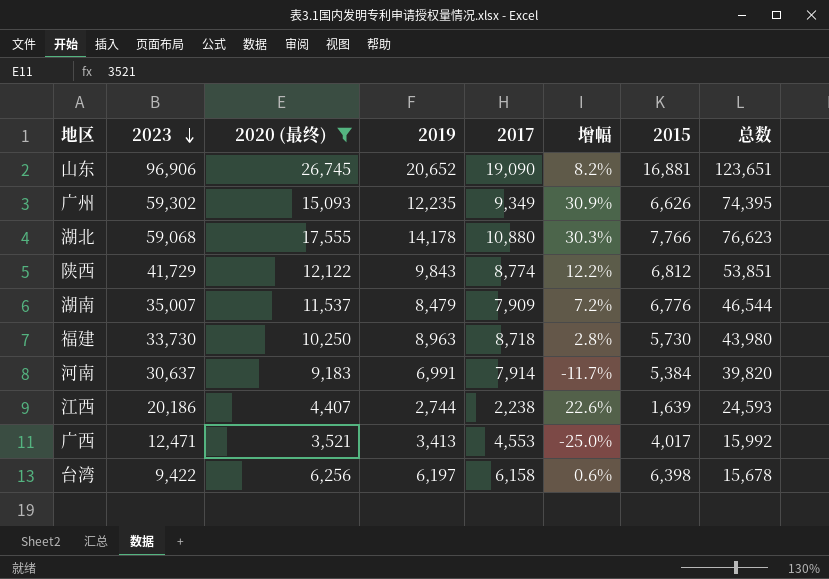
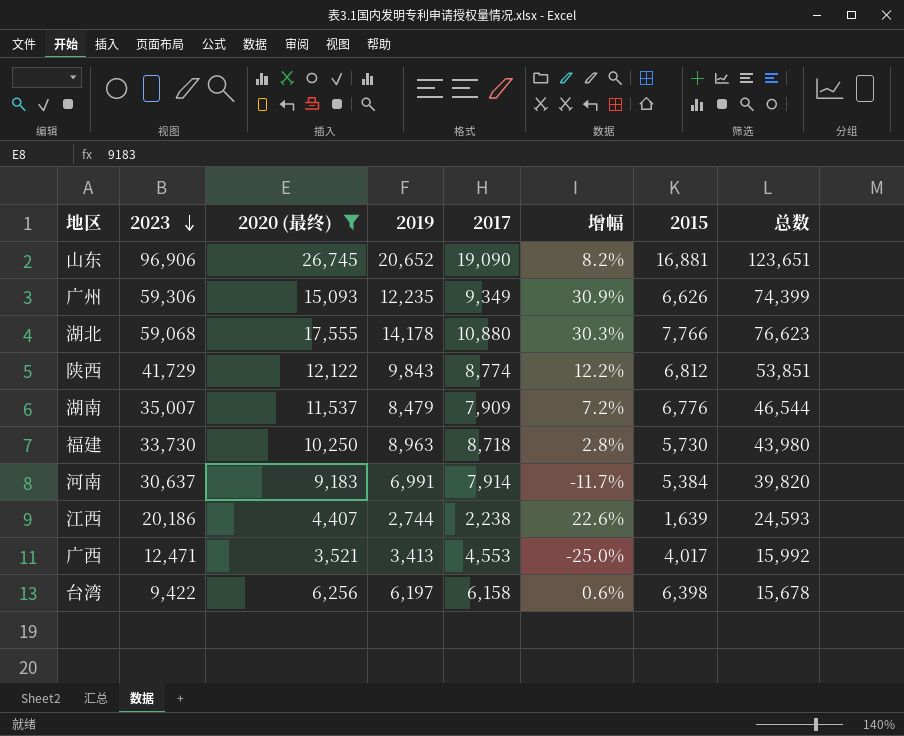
广州 | 2023: 59,302 -> 59,306
广州 | 总数: 74,395 -> 74,399

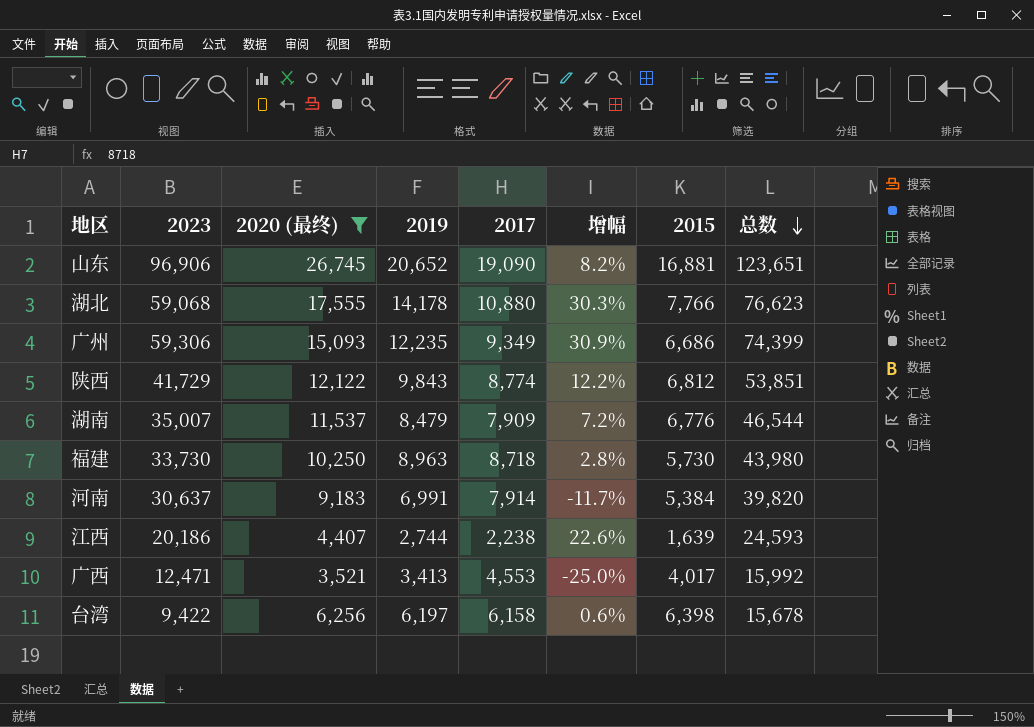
row order: 2023 descending -> 总数 descending
广州 | 2015: 6,626 -> 6,686

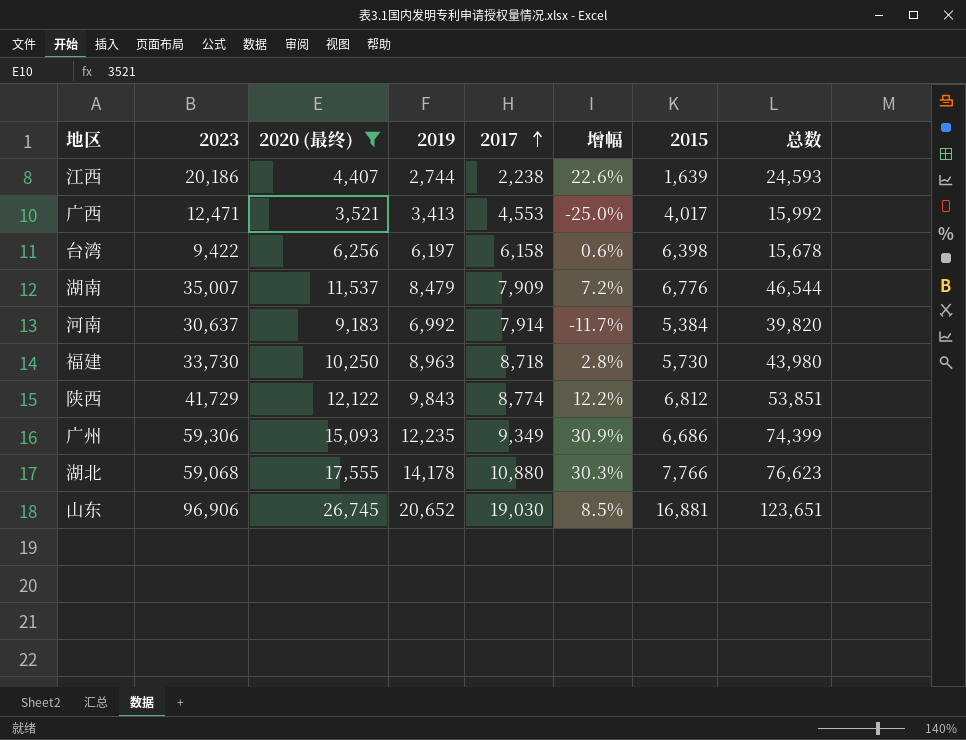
row order: 总数 descending -> 2017 ascending
河南 | 2019: 6,991 -> 6,992
山东 | 2017: 19,090 -> 19,030
山东 | 增幅: 8.2% -> 8.5%

